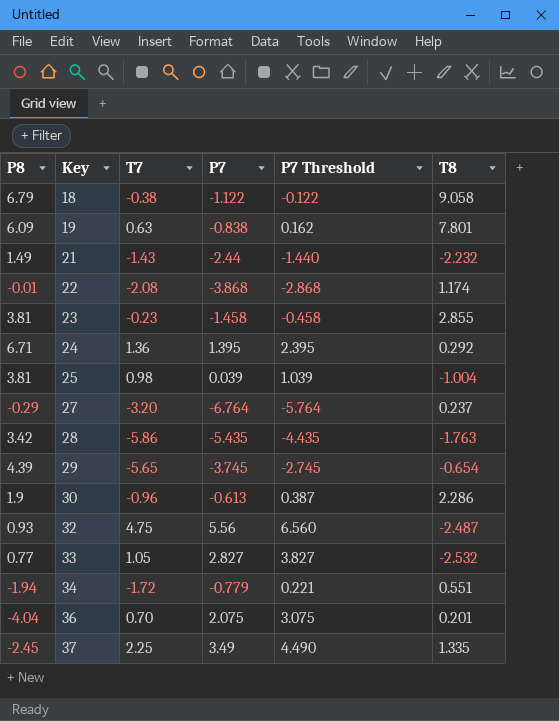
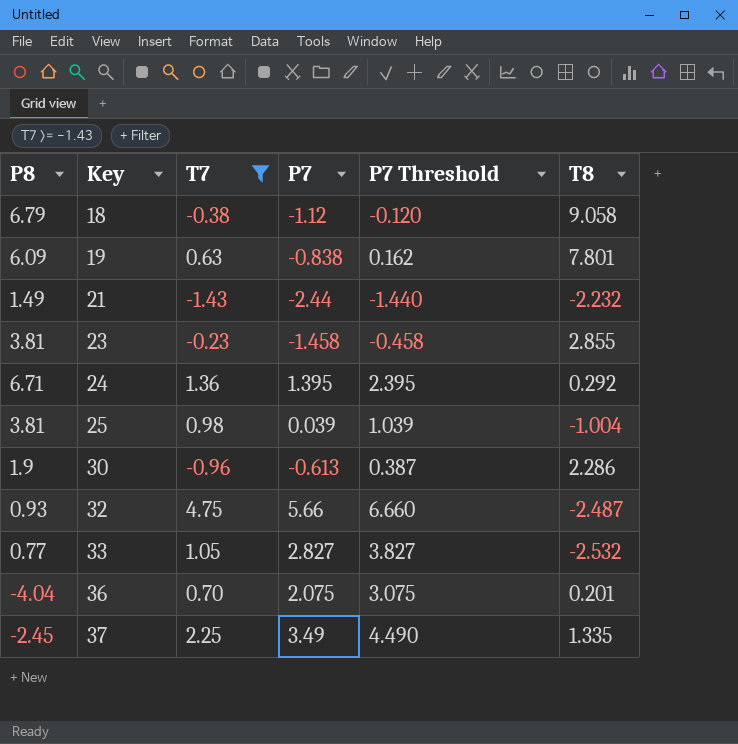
filter: none -> T7 >= -1.43
18 | P7: -1.122 -> -1.12
18 | P7 Threshold: -0.122 -> -0.120
32 | P7: 5.56 -> 5.66
32 | P7 Threshold: 6.560 -> 6.660

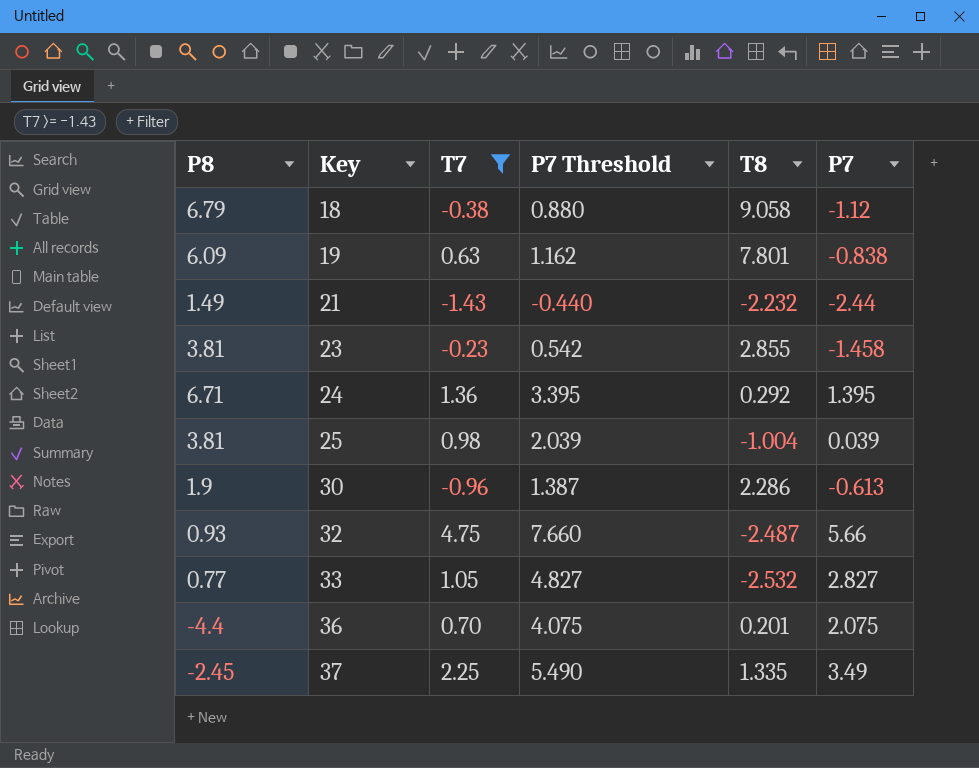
column P7 Threshold | formula: [P7] + 1 -> [P7] + 2
column P7 | position: 4 -> 6
36 | P8: -4.04 -> -4.4

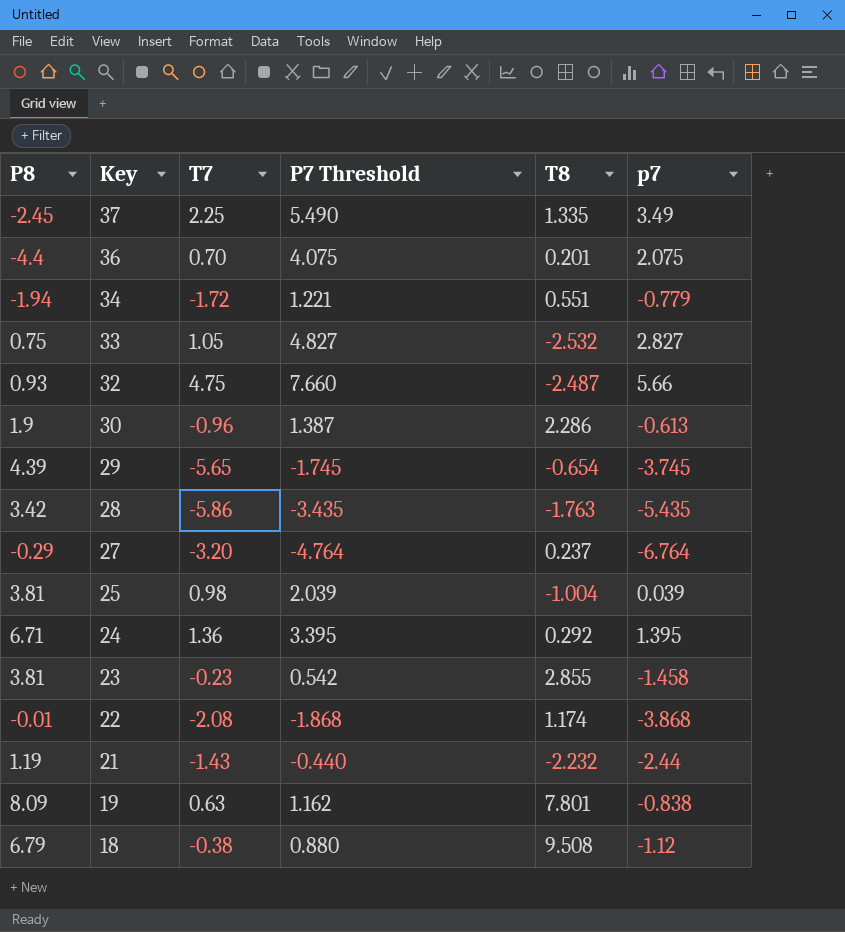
filter: T7 >= -1.43 -> none
row order: Key ascending -> Key descending
column name: P7 -> p7
33 | P8: 0.77 -> 0.75
21 | P8: 1.49 -> 1.19
19 | P8: 6.09 -> 8.09
18 | T8: 9.058 -> 9.508

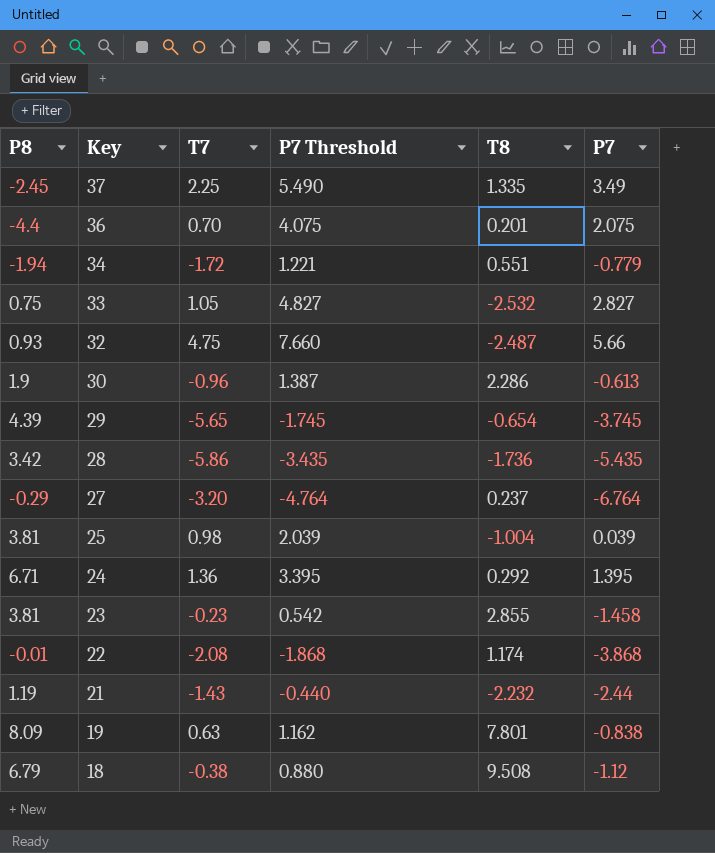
column name: p7 -> P7
28 | T8: -1.763 -> -1.736

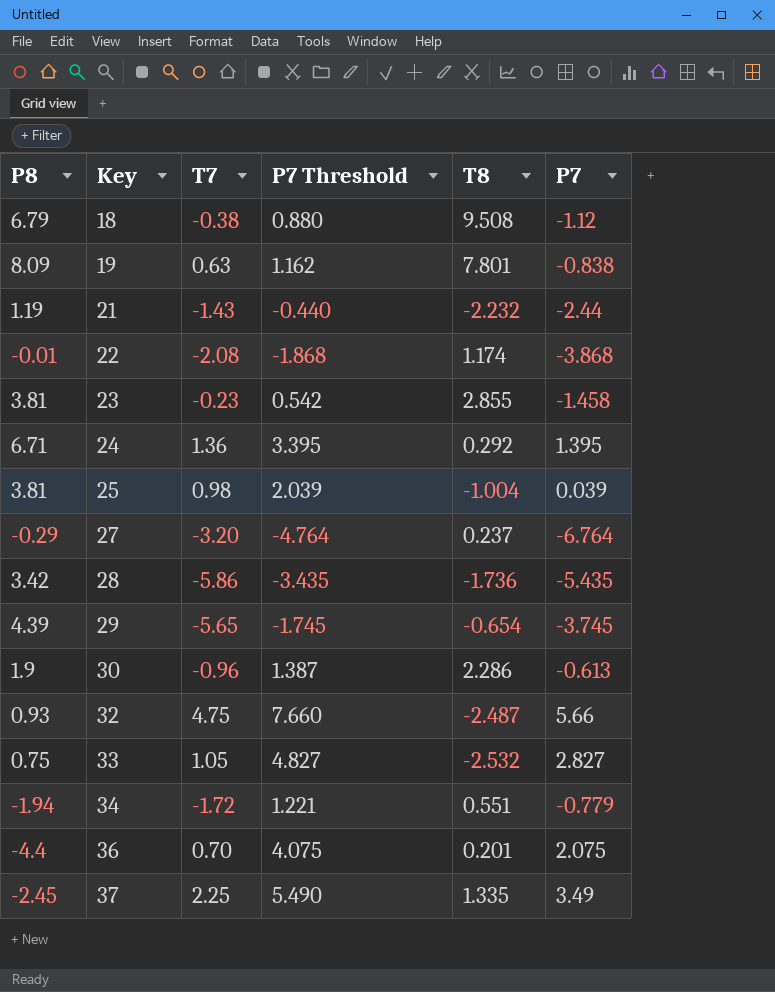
row order: Key descending -> Key ascending

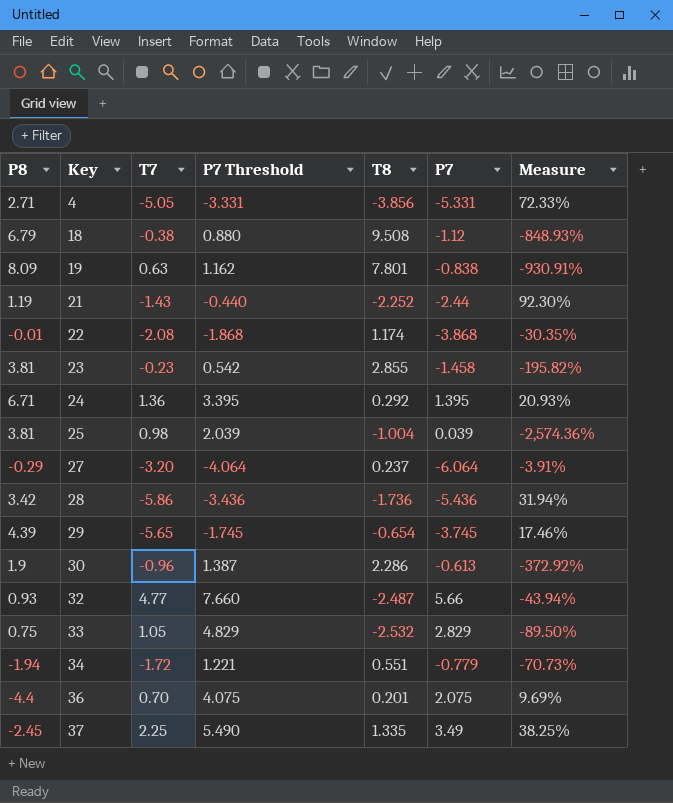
column Measure | formula: none -> [T8] / [P7]
row 4: none -> 2.71 | -5.05 | -3.331 | -3.856 | -5.331 | 72.33%
21 | T8: -2.232 -> -2.252
27 | P7 Threshold: -4.764 -> -4.064
27 | P7: -6.764 -> -6.064
28 | P7 Threshold: -3.435 -> -3.436
28 | P7: -5.435 -> -5.436
32 | T7: 4.75 -> 4.77
33 | P7 Threshold: 4.827 -> 4.829
33 | P7: 2.827 -> 2.829

